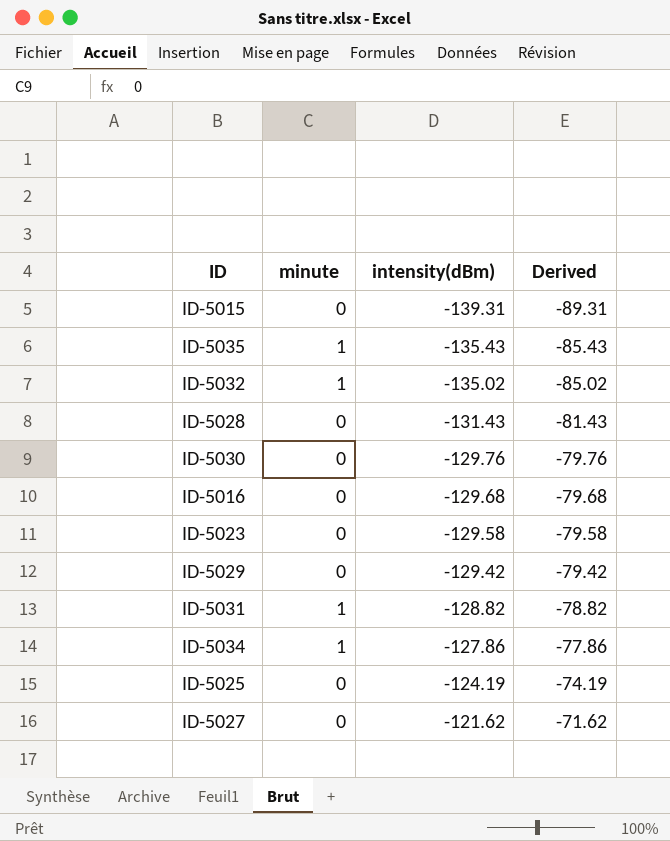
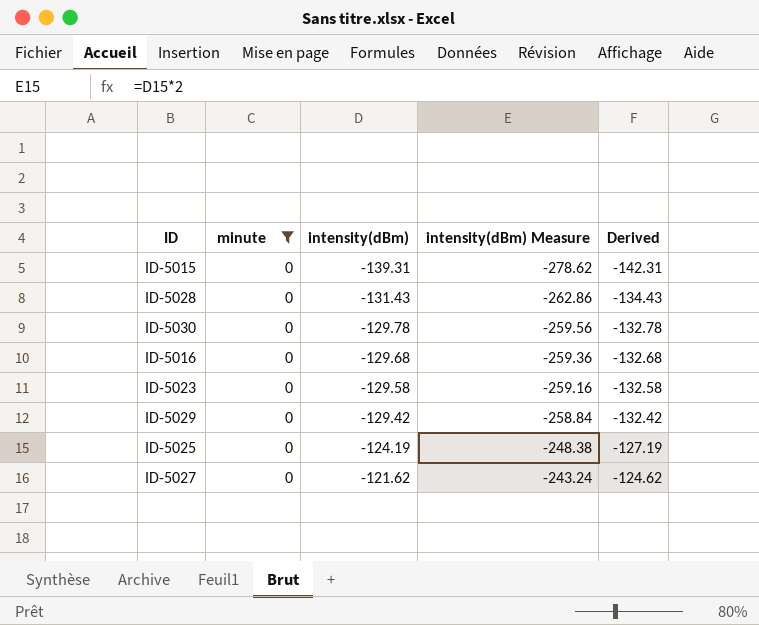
filter: none -> minute = 0
column intensity(dBm) Measure | formula: none -> [intensity(dBm)] * 2
column Derived | formula: [intensity(dBm)] + 50 -> [intensity(dBm)] - 3
ID-5030 | intensity(dBm): -129.76 -> -129.78

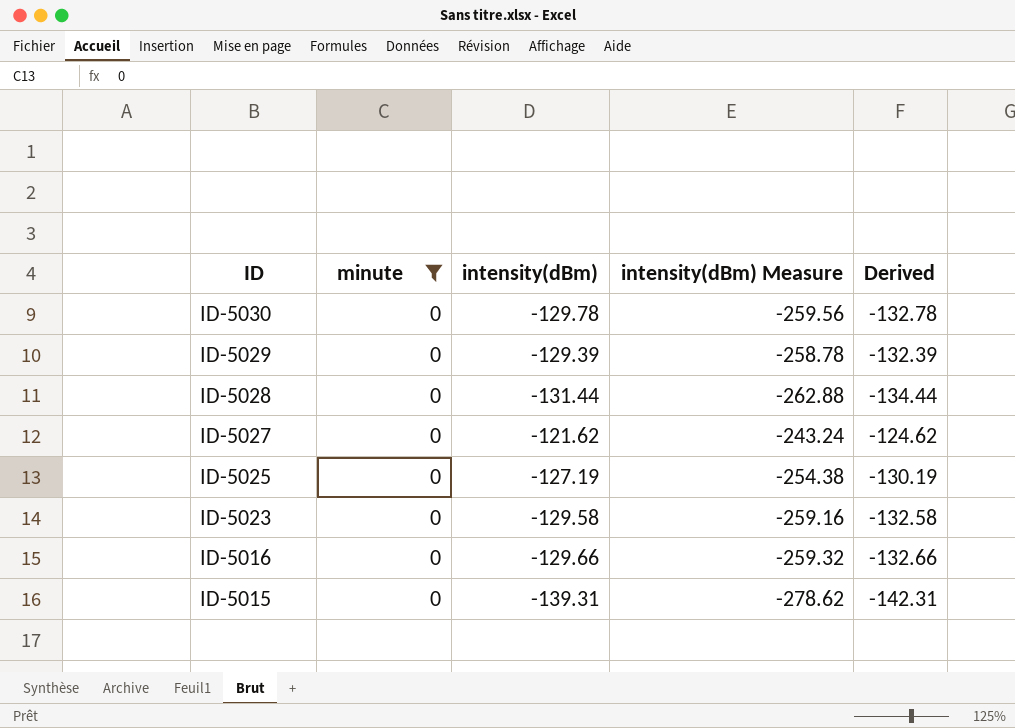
row order: intensity(dBm) ascending -> ID descending
ID-5029 | intensity(dBm): -129.42 -> -129.39
ID-5029 | intensity(dBm) Measure: -258.84 -> -258.78
ID-5029 | Derived: -132.42 -> -132.39
ID-5028 | intensity(dBm): -131.43 -> -131.44
ID-5028 | intensity(dBm) Measure: -262.86 -> -262.88
ID-5028 | Derived: -134.43 -> -134.44
ID-5025 | intensity(dBm): -124.19 -> -127.19
ID-5025 | intensity(dBm) Measure: -248.38 -> -254.38
ID-5025 | Derived: -127.19 -> -130.19
ID-5016 | intensity(dBm): -129.68 -> -129.66
ID-5016 | intensity(dBm) Measure: -259.36 -> -259.32
ID-5016 | Derived: -132.68 -> -132.66

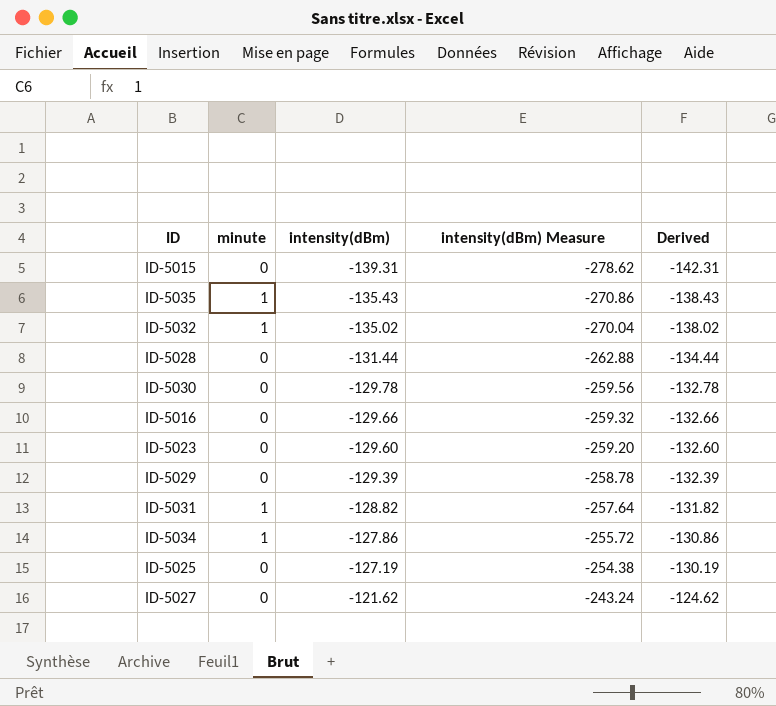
filter: minute = 0 -> none
row order: ID descending -> intensity(dBm) ascending
ID-5023 | intensity(dBm): -129.58 -> -129.60
ID-5023 | intensity(dBm) Measure: -259.16 -> -259.20
ID-5023 | Derived: -132.58 -> -132.60

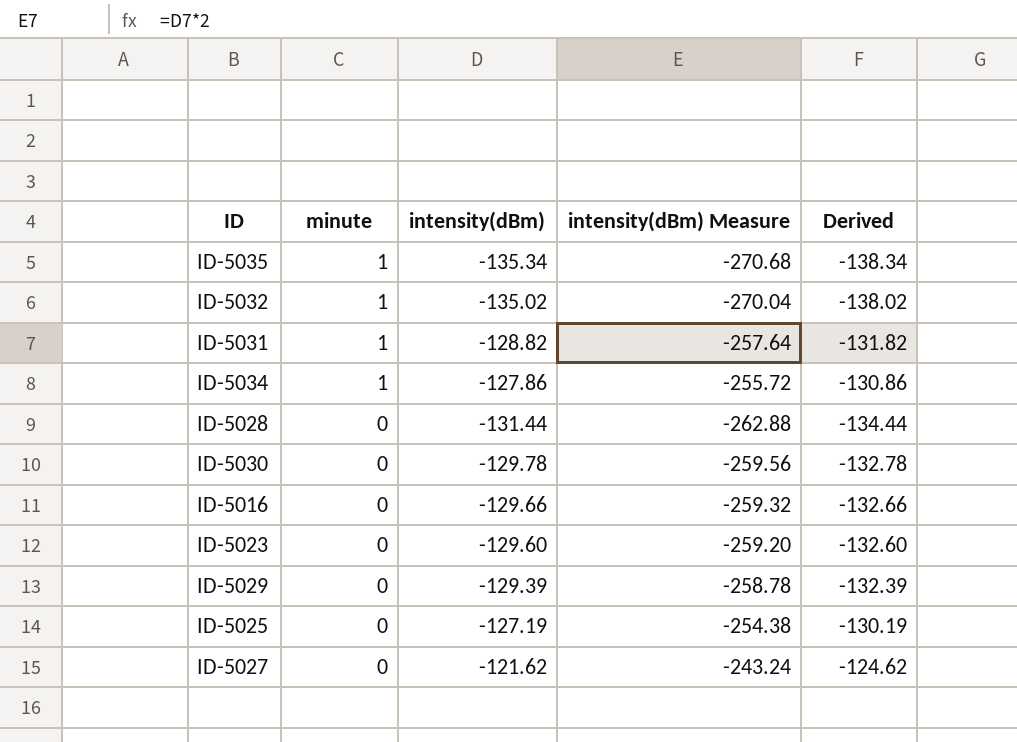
row order: intensity(dBm) ascending -> minute descending
row ID-5015: 0 | -139.31 | -278.62 | -142.31 -> none
ID-5035 | intensity(dBm): -135.43 -> -135.34
ID-5035 | intensity(dBm) Measure: -270.86 -> -270.68
ID-5035 | Derived: -138.43 -> -138.34

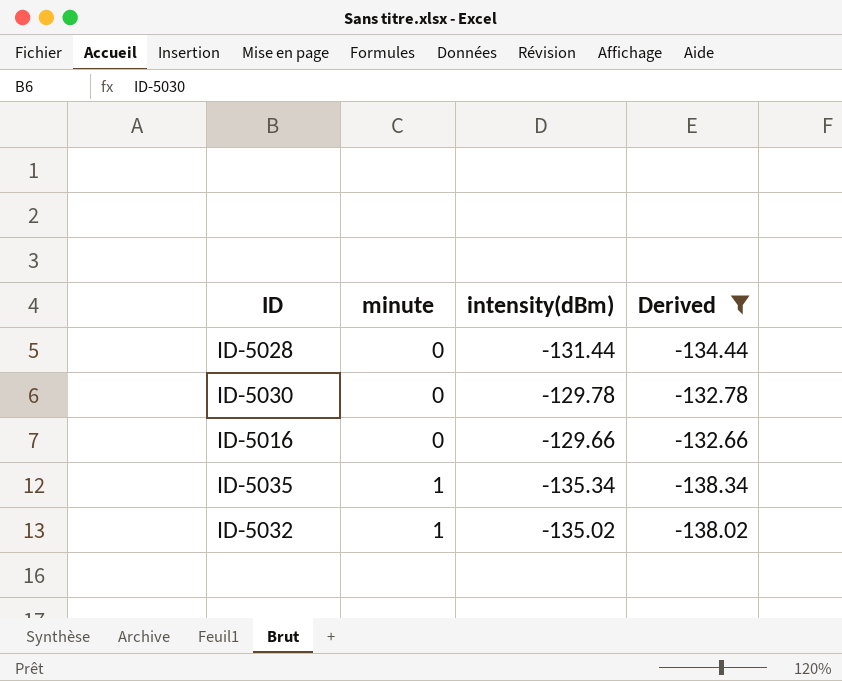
filter: none -> Derived <= -132.66
row order: minute descending -> minute ascending
column intensity(dBm) Measure | formula: [intensity(dBm)] * 2 -> none

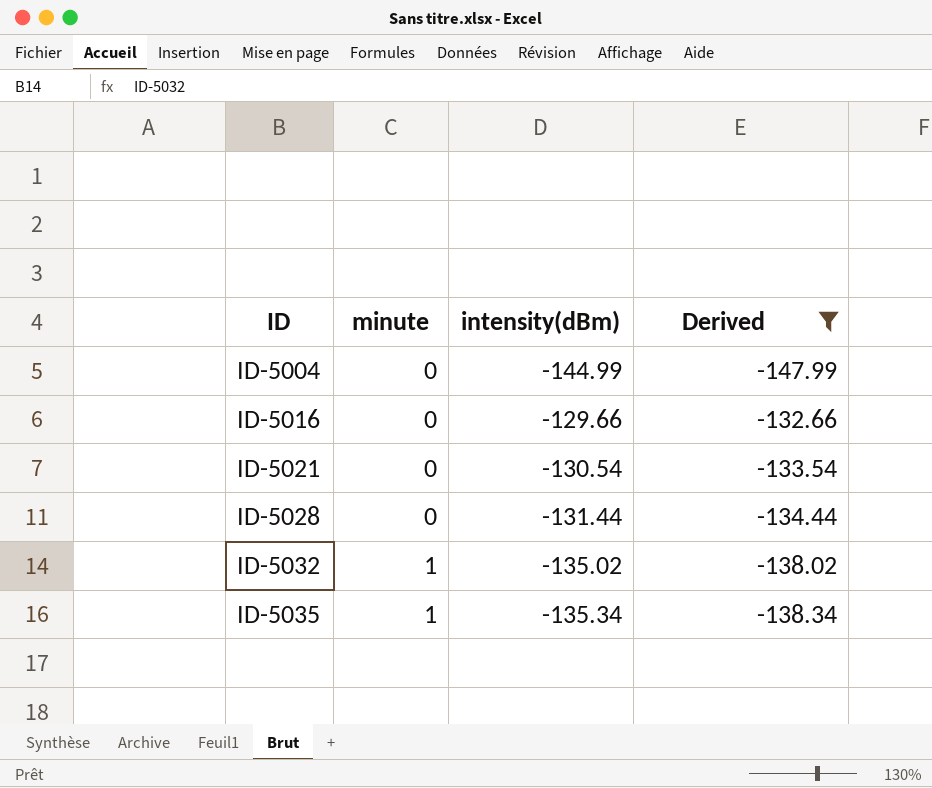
row order: minute ascending -> ID ascending
row ID-5030: 0 | -129.78 | -132.78 -> none
row ID-5004: none -> 0 | -144.99 | -147.99
row ID-5021: none -> 0 | -130.54 | -133.54

